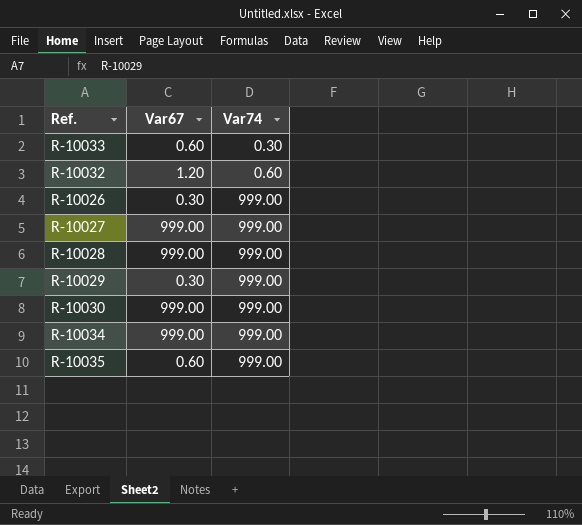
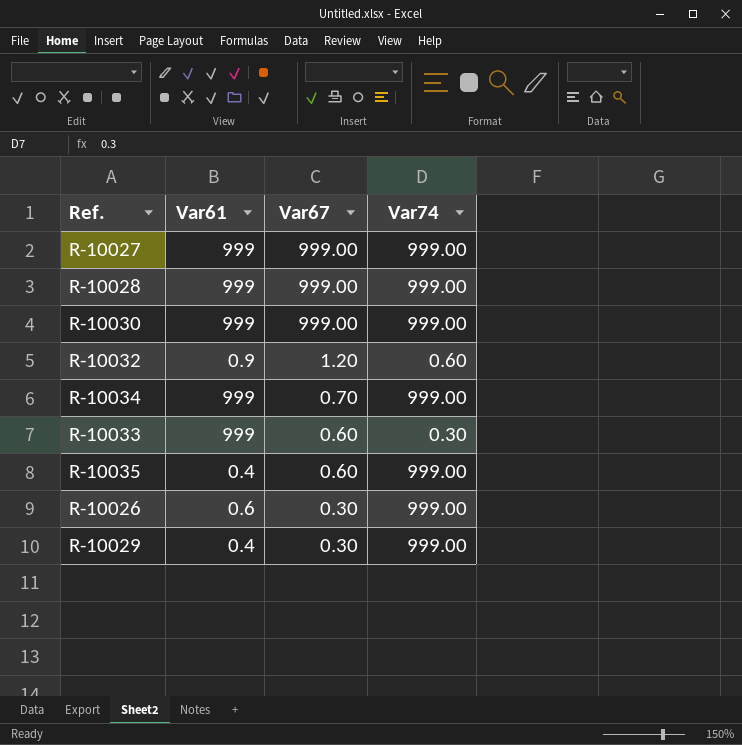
row order: Var74 ascending -> Var67 descending
column Var61 | position: none -> 2
R-10034 | Var67: 999.00 -> 0.70

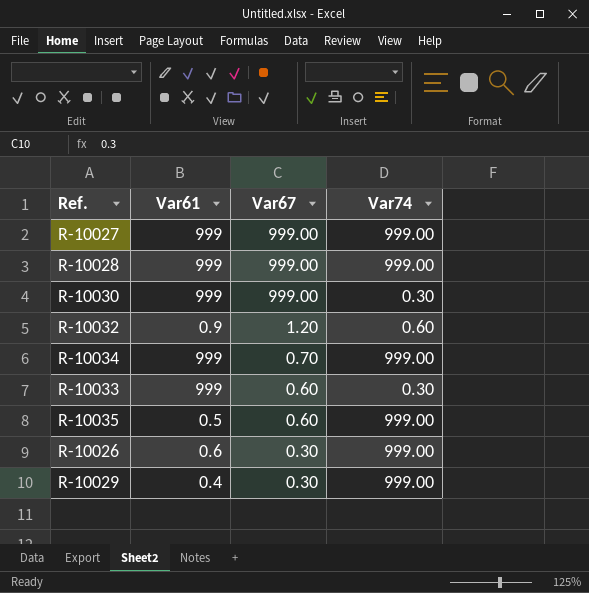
R-10030 | Var74: 999.00 -> 0.30
R-10035 | Var61: 0.4 -> 0.5

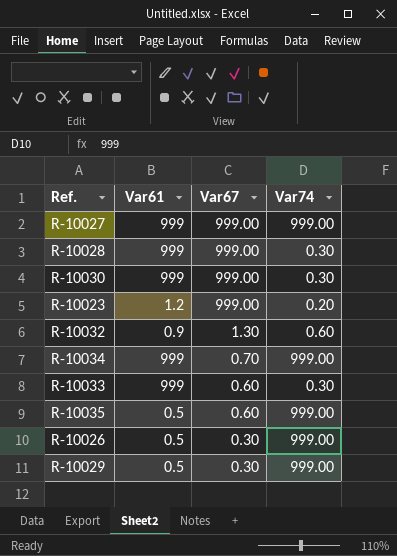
R-10028 | Var74: 999.00 -> 0.30
row R-10023: none -> 1.2 | 999.00 | 0.20
R-10032 | Var67: 1.20 -> 1.30
R-10026 | Var61: 0.6 -> 0.5
R-10029 | Var61: 0.4 -> 0.5

